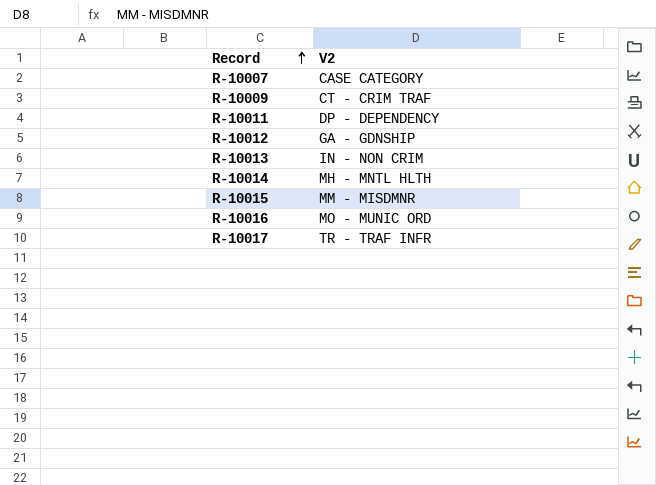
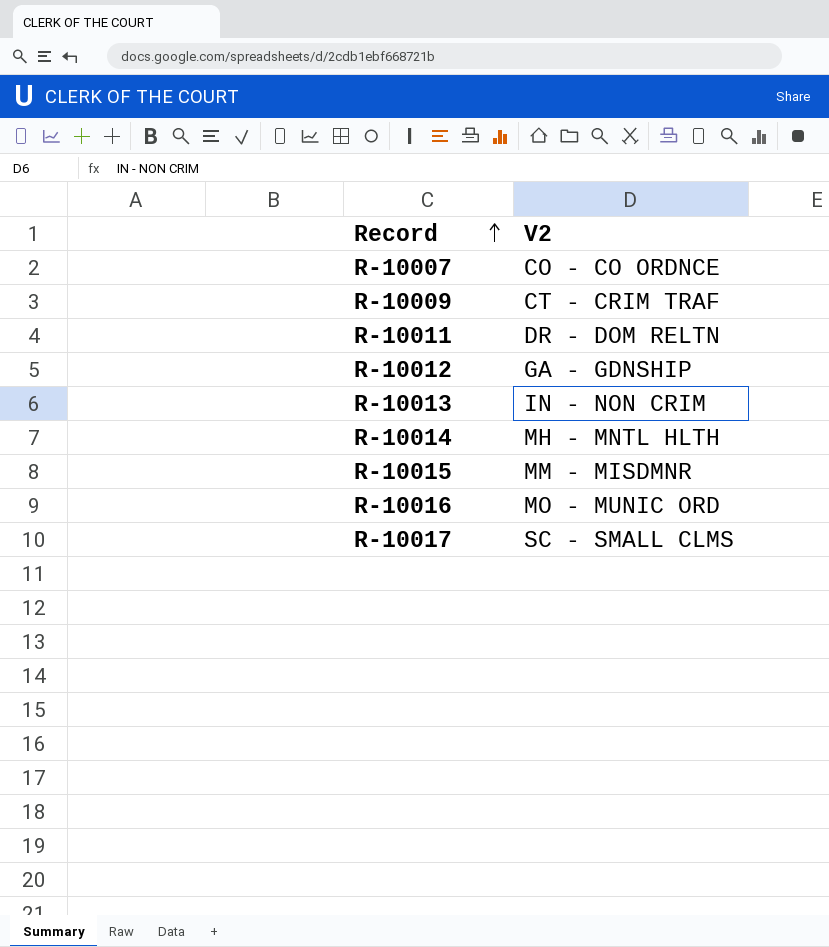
R-10007 | V2: CASE CATEGORY -> CO - CO ORDNCE
R-10011 | V2: DP - DEPENDENCY -> DR - DOM RELTN
R-10017 | V2: TR - TRAF INFR -> SC - SMALL CLMS

